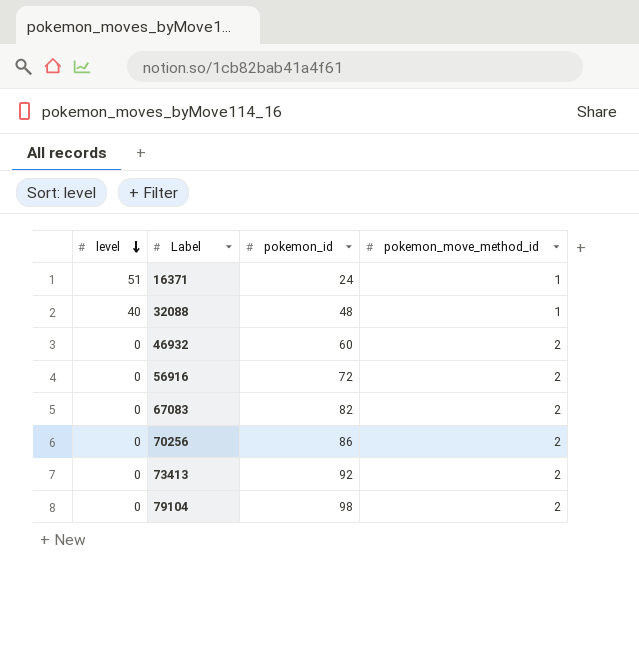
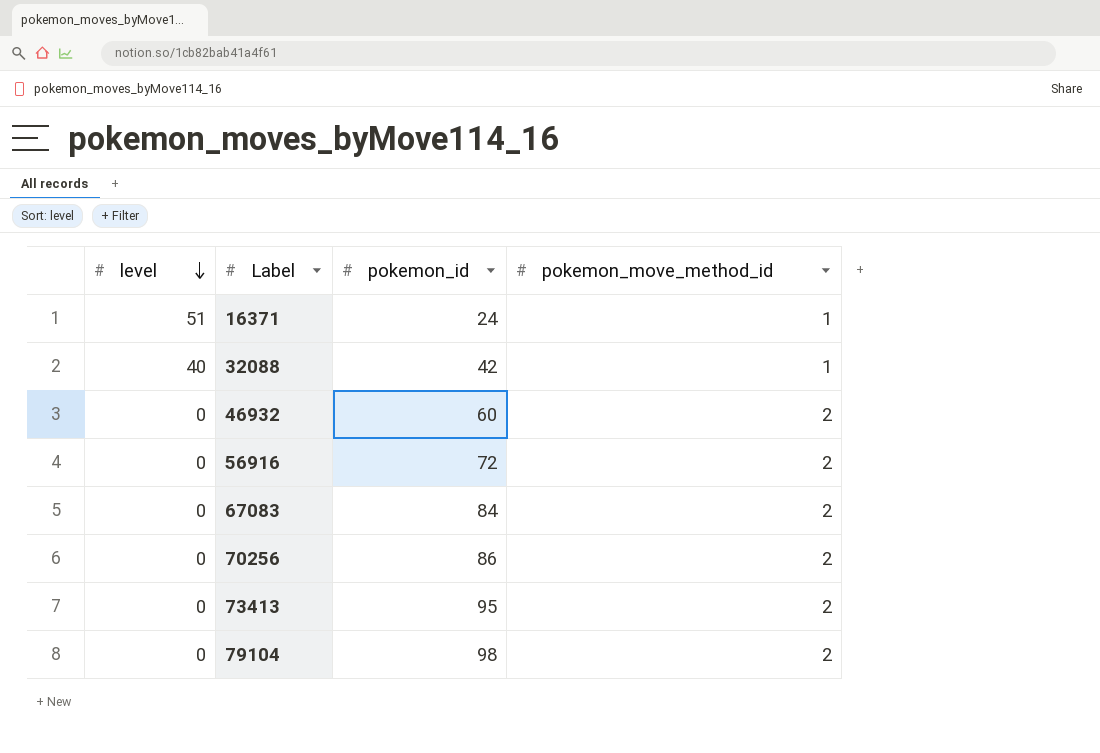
32088 | pokemon_id: 48 -> 42
67083 | pokemon_id: 82 -> 84
73413 | pokemon_id: 92 -> 95

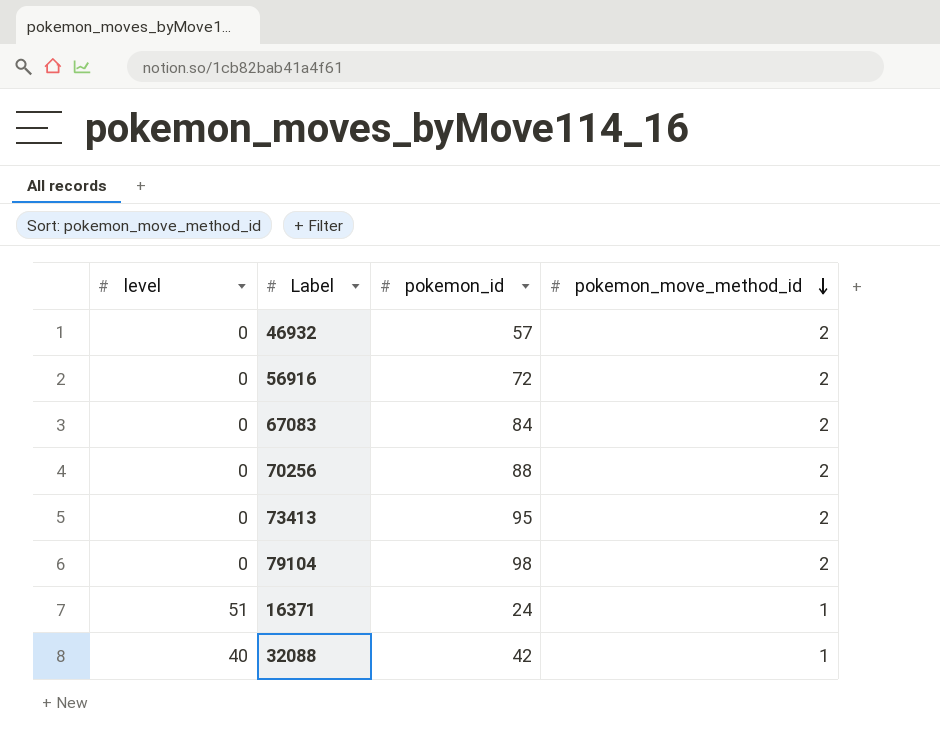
row order: level descending -> pokemon_move_method_id descending
46932 | pokemon_id: 60 -> 57
70256 | pokemon_id: 86 -> 88

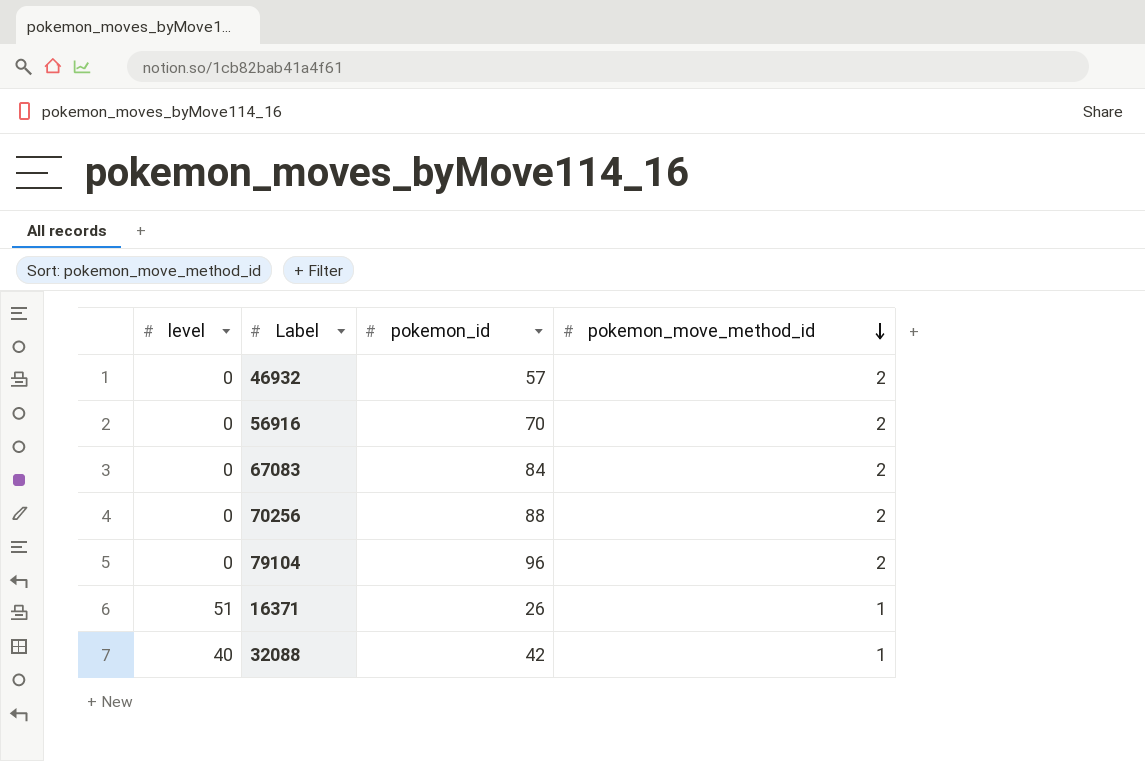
row 73413: 0 | 95 | 2 -> none
56916 | pokemon_id: 72 -> 70
79104 | pokemon_id: 98 -> 96
16371 | pokemon_id: 24 -> 26

